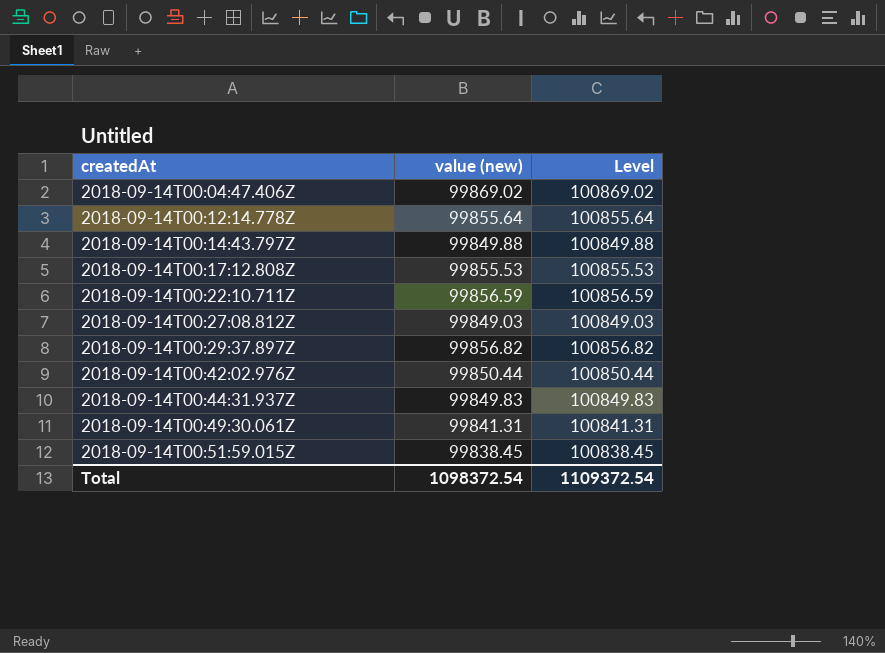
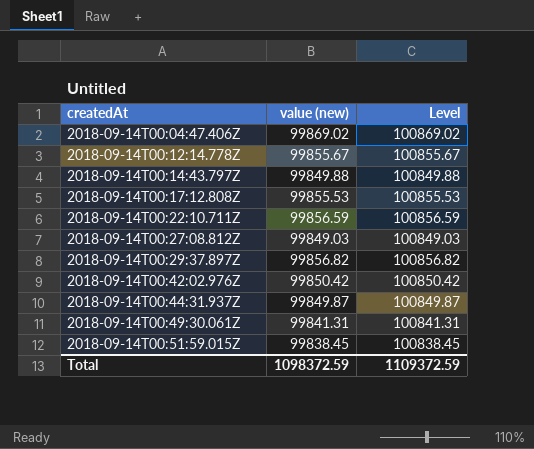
2018-09-14T00:12:14.778Z | value (new): 99855.64 -> 99855.67
2018-09-14T00:12:14.778Z | Level: 100855.64 -> 100855.67
2018-09-14T00:42:02.976Z | value (new): 99850.44 -> 99850.42
2018-09-14T00:42:02.976Z | Level: 100850.44 -> 100850.42
2018-09-14T00:44:31.937Z | value (new): 99849.83 -> 99849.87
2018-09-14T00:44:31.937Z | Level: 100849.83 -> 100849.87
Total | value (new): 1098372.54 -> 1098372.59
Total | Level: 1109372.54 -> 1109372.59

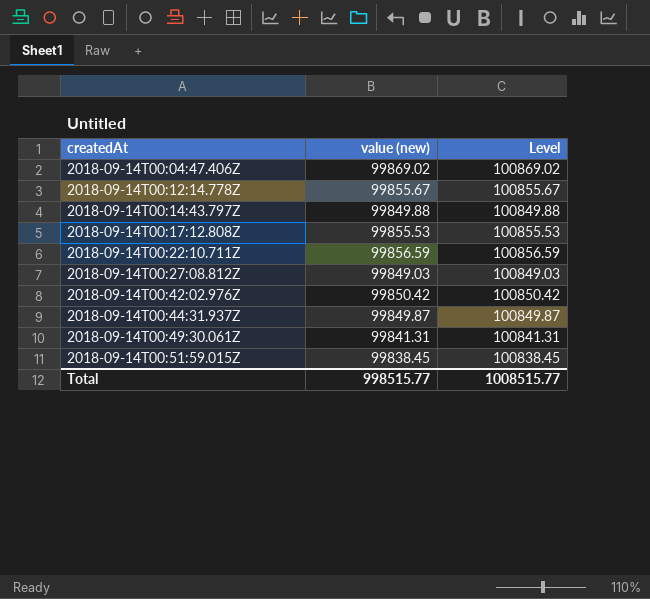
row 2018-09-14T00:29:37.897Z: 99856.82 | 100856.82 -> none
Total | value (new): 1098372.59 -> 998515.77
Total | Level: 1109372.59 -> 1008515.77

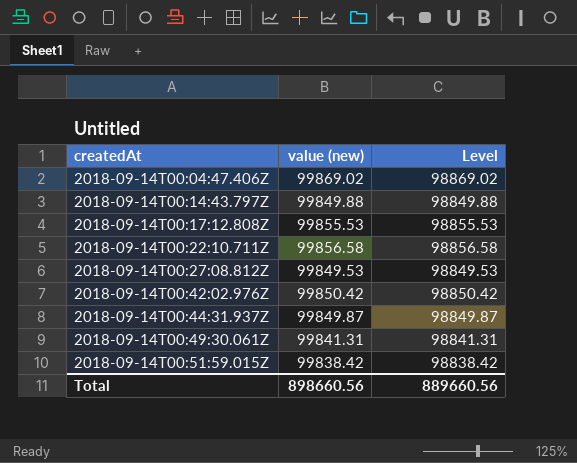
column Level | formula: [value (new)] + 1000 -> [value (new)] - 1000
row 2018-09-14T00:12:14.778Z: 99855.67 | 100855.67 -> none
2018-09-14T00:22:10.711Z | value (new): 99856.59 -> 99856.58
2018-09-14T00:27:08.812Z | value (new): 99849.03 -> 99849.53
2018-09-14T00:51:59.015Z | value (new): 99838.45 -> 99838.42
Total | value (new): 998515.77 -> 898660.56
Total | Level: 1008515.77 -> 889660.56

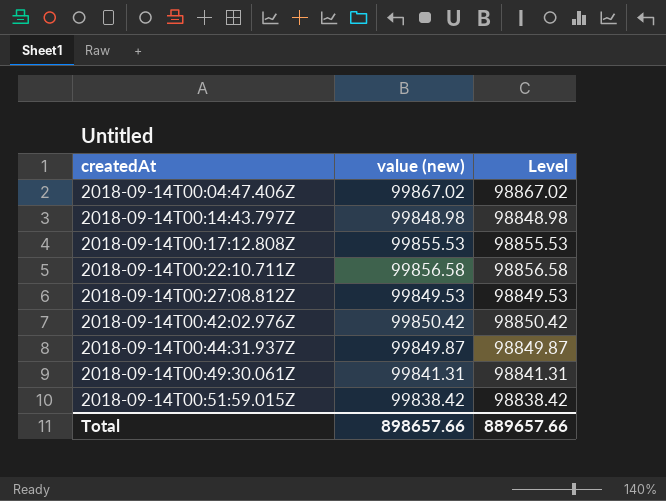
2018-09-14T00:04:47.406Z | value (new): 99869.02 -> 99867.02
2018-09-14T00:04:47.406Z | Level: 98869.02 -> 98867.02
2018-09-14T00:14:43.797Z | value (new): 99849.88 -> 99848.98
2018-09-14T00:14:43.797Z | Level: 98849.88 -> 98848.98
Total | value (new): 898660.56 -> 898657.66
Total | Level: 889660.56 -> 889657.66

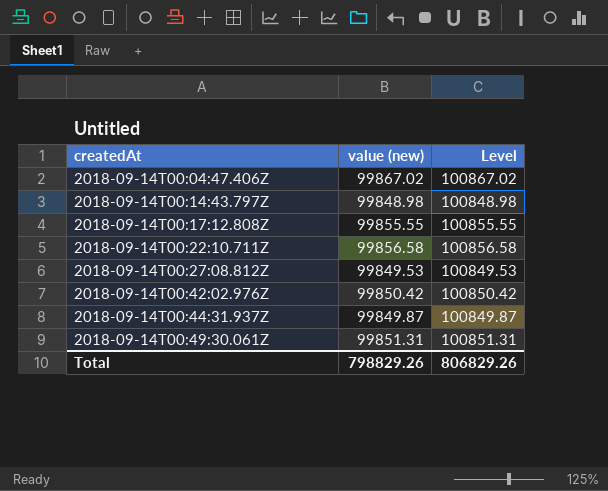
column Level | formula: [value (new)] - 1000 -> [value (new)] + 1000
row 2018-09-14T00:51:59.015Z: 99838.42 | 98838.42 -> none
2018-09-14T00:17:12.808Z | value (new): 99855.53 -> 99855.55
2018-09-14T00:49:30.061Z | value (new): 99841.31 -> 99851.31
Total | value (new): 898657.66 -> 798829.26
Total | Level: 889657.66 -> 806829.26

